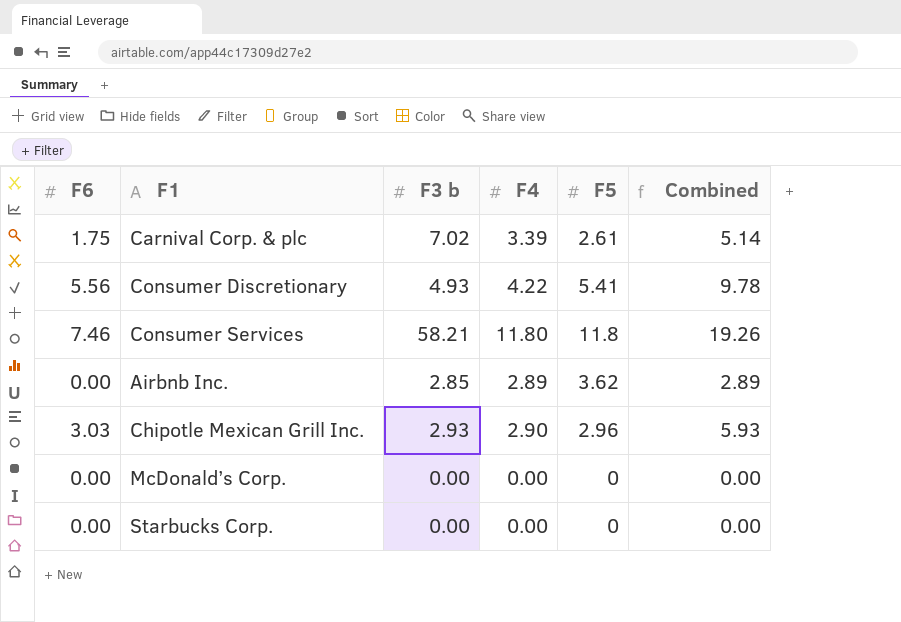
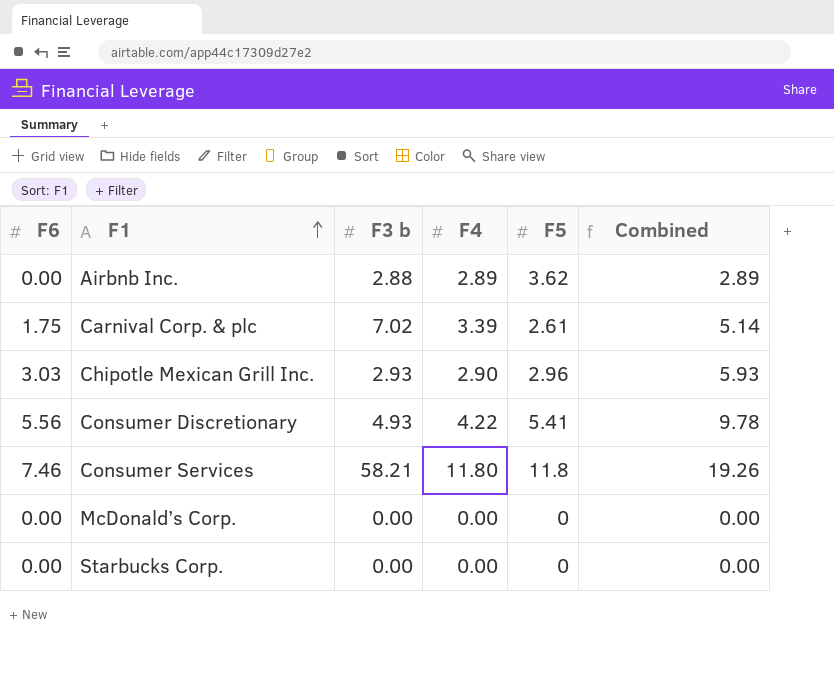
row order: none -> F1 ascending
Airbnb Inc. | F3 b: 2.85 -> 2.88

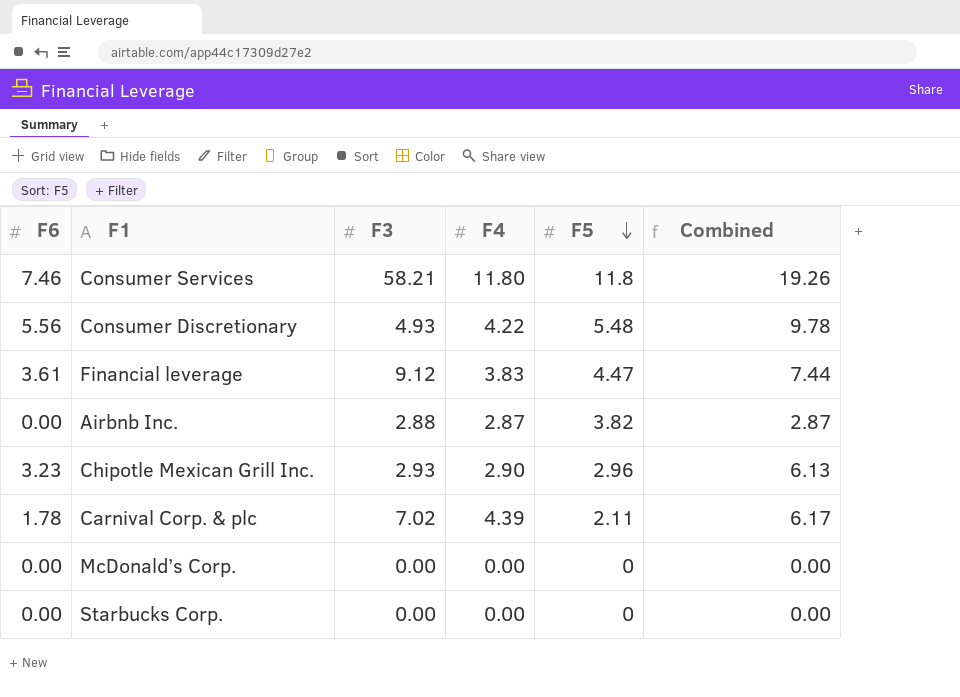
row order: F1 ascending -> F5 descending
column name: F3 b -> F3
Consumer Discretionary | F5: 5.41 -> 5.48
row Financial leverage: none -> 3.61 | 9.12 | 3.83 | 4.47 | 7.44
Airbnb Inc. | F4: 2.89 -> 2.87
Airbnb Inc. | F5: 3.62 -> 3.82
Airbnb Inc. | Combined: 2.89 -> 2.87
Chipotle Mexican Grill Inc. | F6: 3.03 -> 3.23
Chipotle Mexican Grill Inc. | Combined: 5.93 -> 6.13
Carnival Corp. & plc | F6: 1.75 -> 1.78
Carnival Corp. & plc | F4: 3.39 -> 4.39
Carnival Corp. & plc | F5: 2.61 -> 2.11
Carnival Corp. & plc | Combined: 5.14 -> 6.17

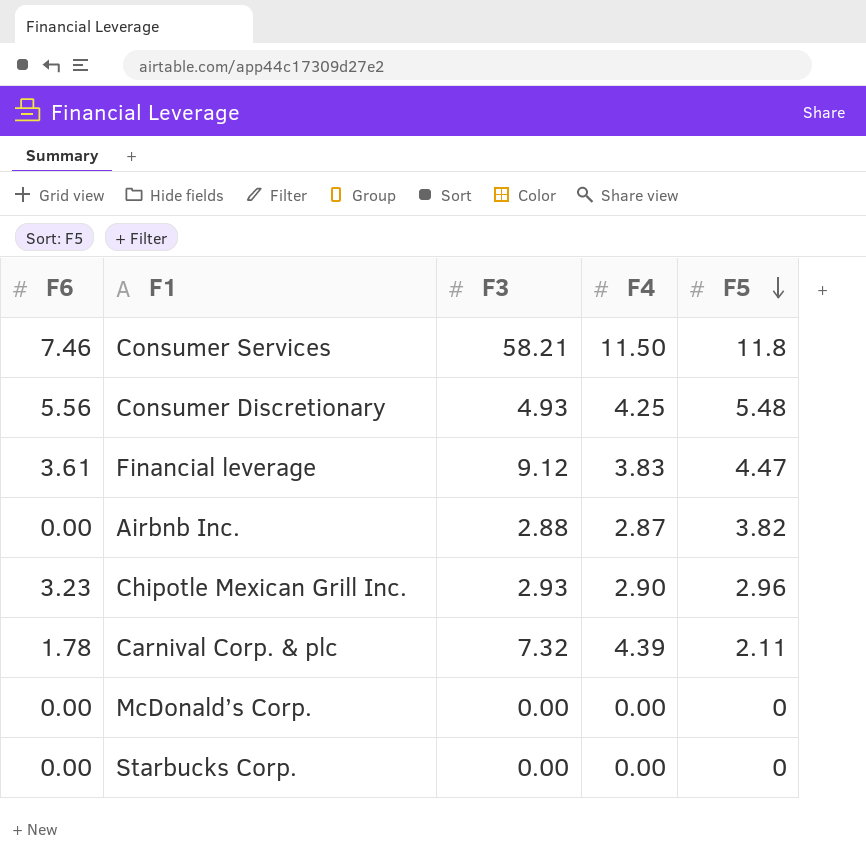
column Combined | formula: [F6] + [F4] -> none
Consumer Services | F4: 11.80 -> 11.50
Consumer Discretionary | F4: 4.22 -> 4.25
Carnival Corp. & plc | F3: 7.02 -> 7.32

